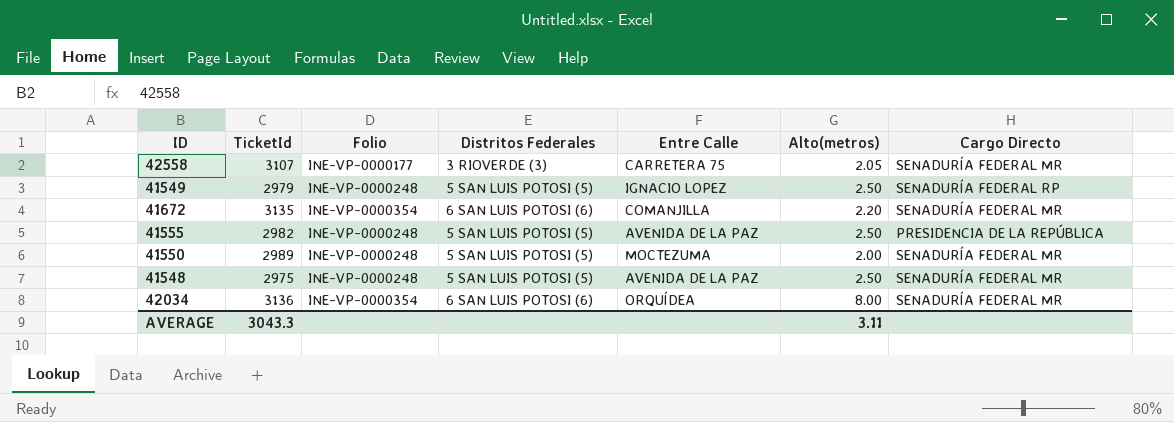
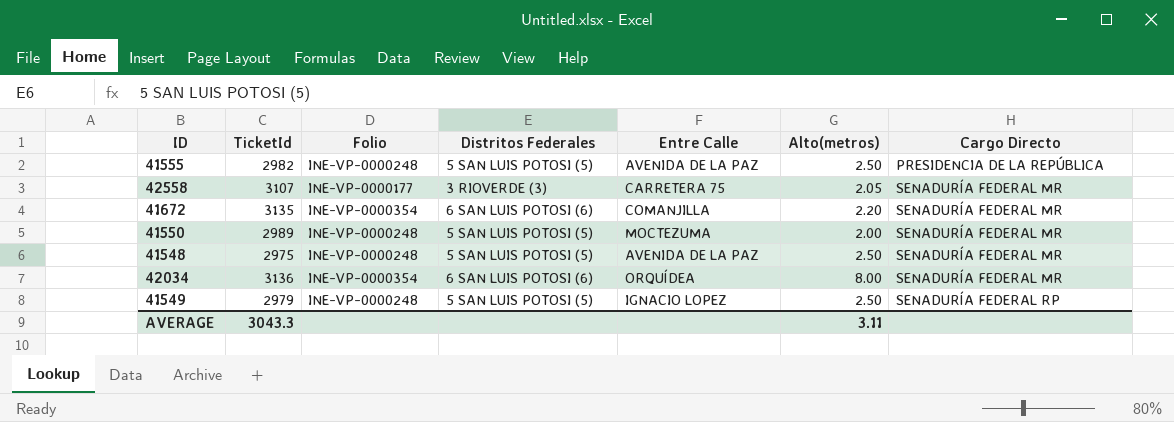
row order: none -> Cargo Directo ascending

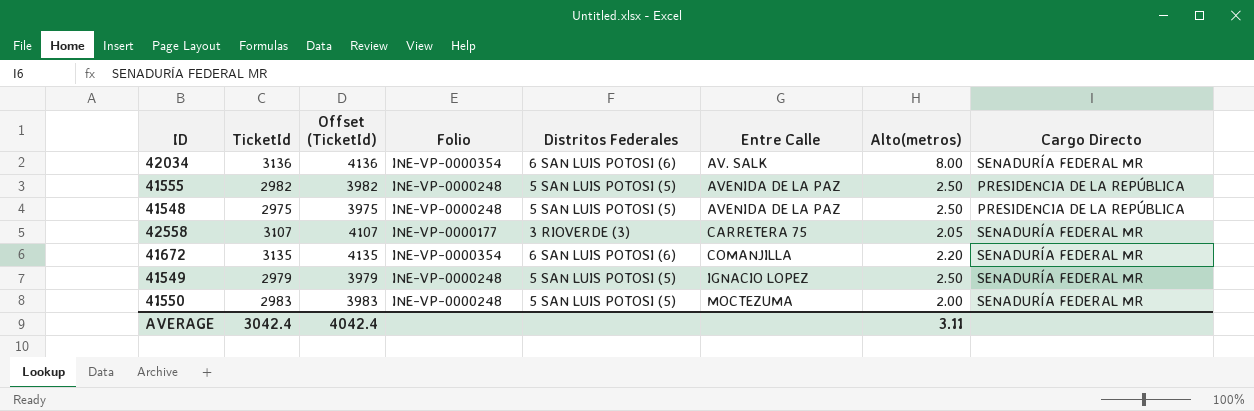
row order: Cargo Directo ascending -> Entre Calle ascending
column Offset (TicketId) | formula: none -> [TicketId] + 1000
42034 | Entre Calle: ORQUÍDEA -> AV. SALK
41548 | Cargo Directo: SENADURÍA FEDERAL MR -> PRESIDENCIA DE LA REPÚBLICA
41549 | Cargo Directo: SENADURÍA FEDERAL RP -> SENADURÍA FEDERAL MR
41550 | TicketId: 2989 -> 2983
AVERAGE | TicketId: 3043.3 -> 3042.4

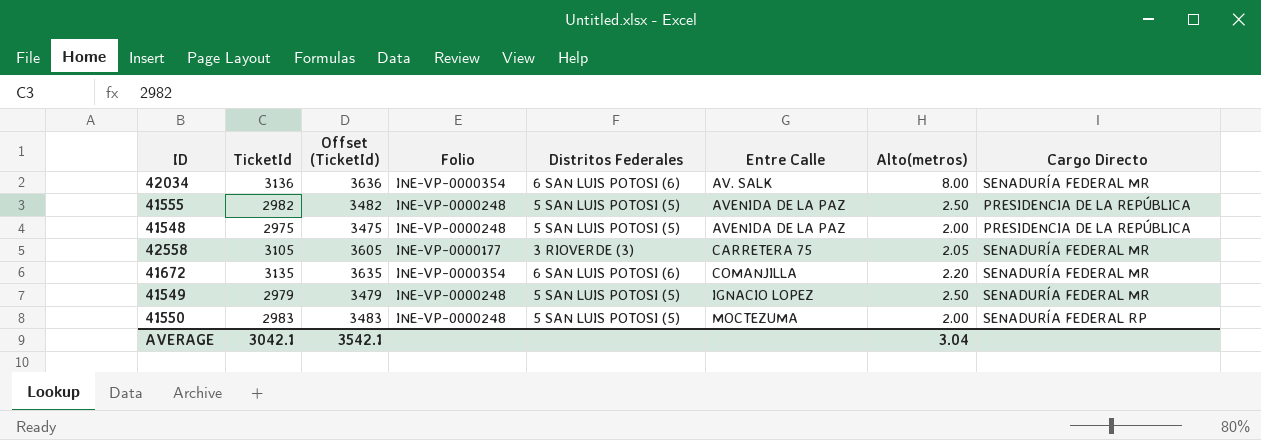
column Offset (TicketId) | formula: [TicketId] + 1000 -> [TicketId] + 500
41548 | Alto(metros): 2.50 -> 2.00
42558 | TicketId: 3107 -> 3105
41550 | Cargo Directo: SENADURÍA FEDERAL MR -> SENADURÍA FEDERAL RP
AVERAGE | TicketId: 3042.4 -> 3042.1
AVERAGE | Offset (TicketId): 4042.4 -> 3542.1
AVERAGE | Alto(metros): 3.11 -> 3.04

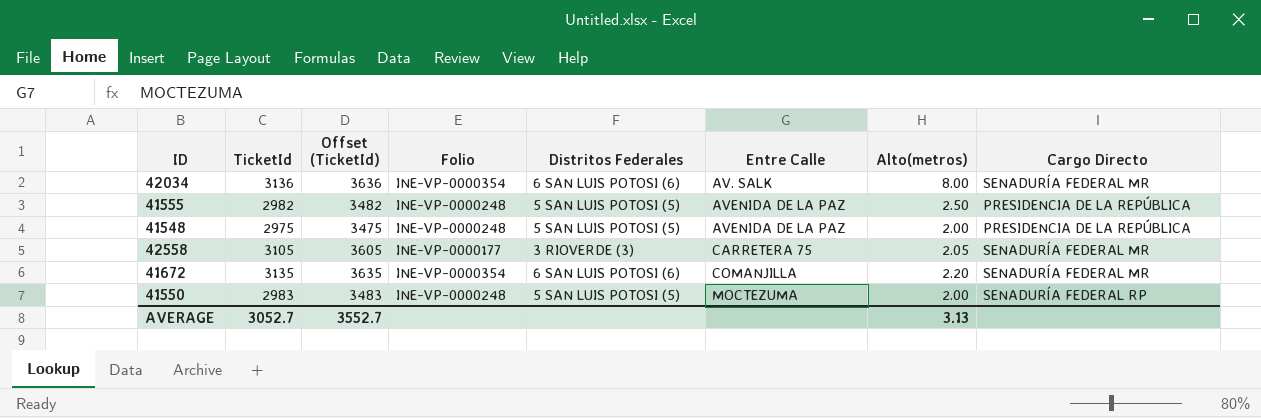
row 41549: 2979 | 3479 | INE-VP-0000248 | 5 SAN LUIS POTOSI (5) | IGNACIO LOPEZ | 2.50 | SENADURÍA FEDERAL MR -> none
AVERAGE | TicketId: 3042.1 -> 3052.7
AVERAGE | Offset (TicketId): 3542.1 -> 3552.7
AVERAGE | Alto(metros): 3.04 -> 3.13

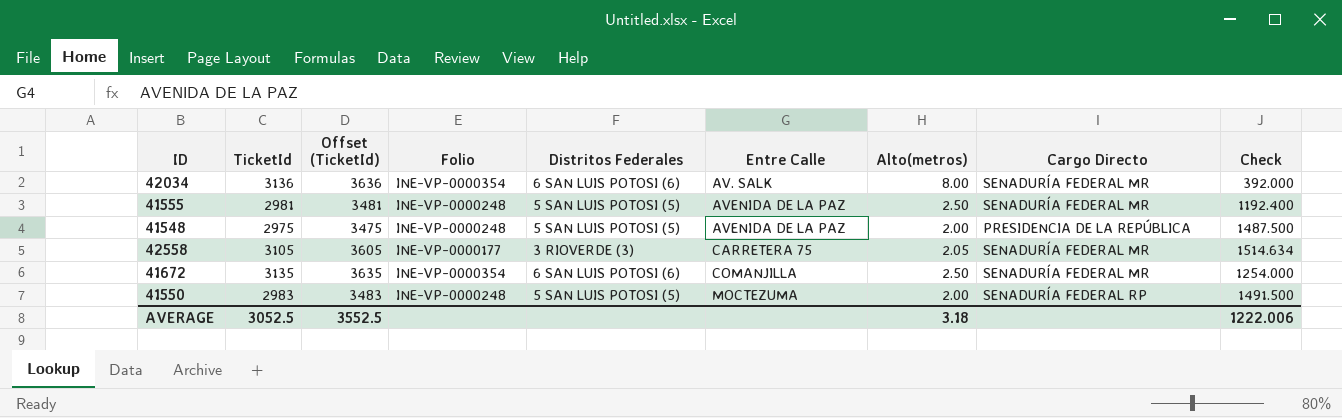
column Check | formula: none -> [TicketId] / [Alto(metros)]
41555 | TicketId: 2982 -> 2981
41555 | Offset (TicketId): 3482 -> 3481
41555 | Cargo Directo: PRESIDENCIA DE LA REPÚBLICA -> SENADURÍA FEDERAL MR
41672 | Alto(metros): 2.20 -> 2.50
AVERAGE | TicketId: 3052.7 -> 3052.5
AVERAGE | Offset (TicketId): 3552.7 -> 3552.5
AVERAGE | Alto(metros): 3.13 -> 3.18

